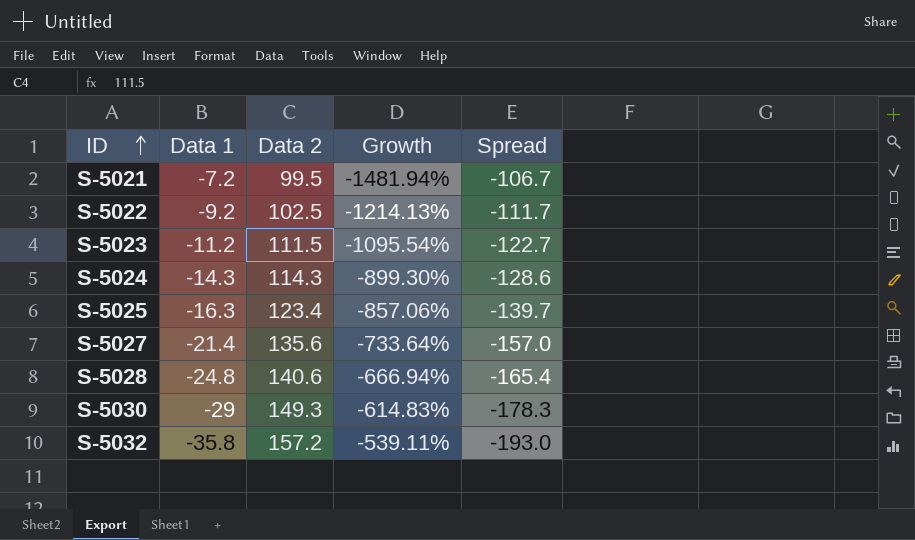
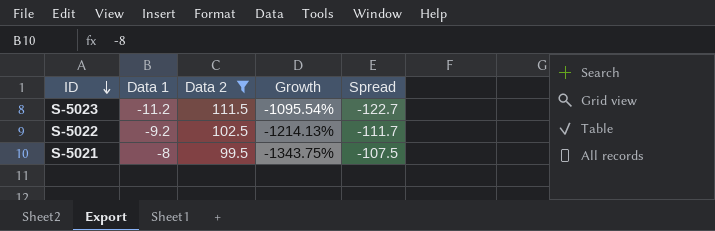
filter: none -> Data 2 <= 111.5
row order: ID ascending -> ID descending
S-5021 | Data 1: -7.2 -> -8
S-5021 | Growth: -1481.94% -> -1343.75%
S-5021 | Spread: -106.7 -> -107.5

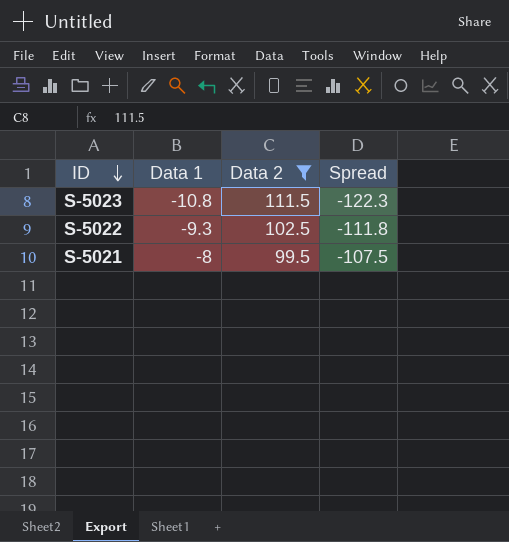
column Growth | formula: ([Data 2] - [Data 1]) / [Data 1] -> none
S-5023 | Data 1: -11.2 -> -10.8
S-5023 | Spread: -122.7 -> -122.3
S-5022 | Data 1: -9.2 -> -9.3
S-5022 | Spread: -111.7 -> -111.8

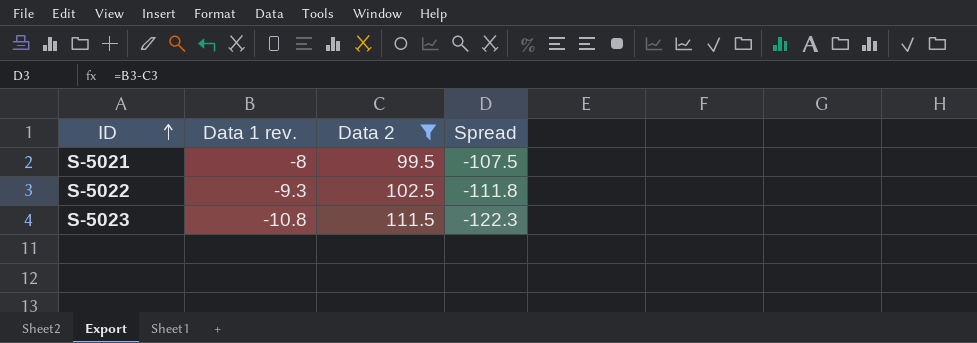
row order: ID descending -> ID ascending
column name: Data 1 -> Data 1 rev.

